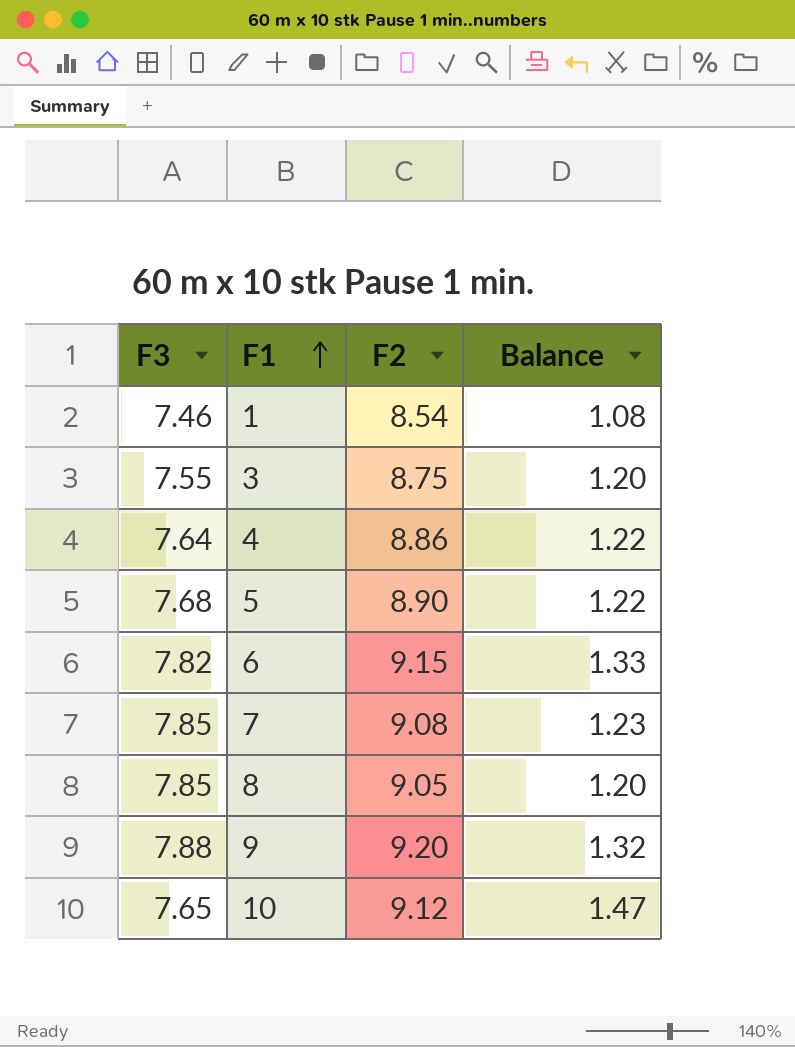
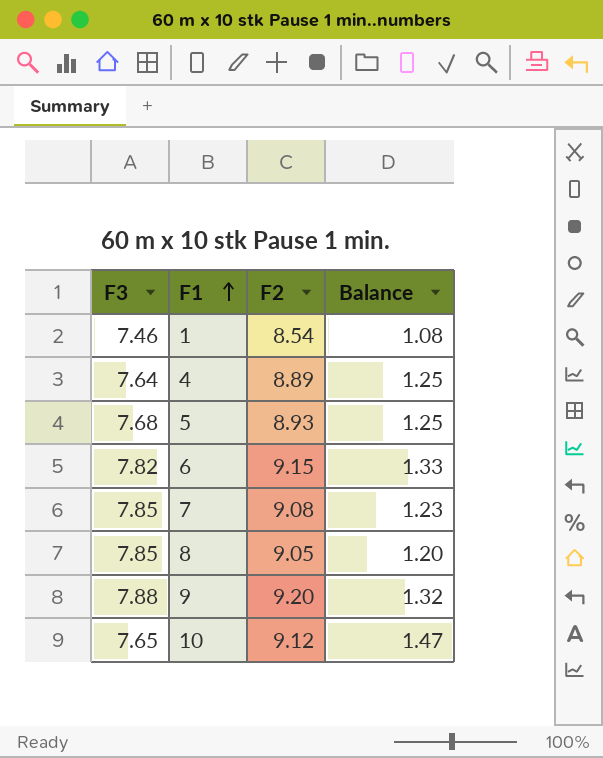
row 3: 7.55 | 8.75 | 1.20 -> none
4 | F2: 8.86 -> 8.89
4 | Balance: 1.22 -> 1.25
5 | F2: 8.90 -> 8.93
5 | Balance: 1.22 -> 1.25

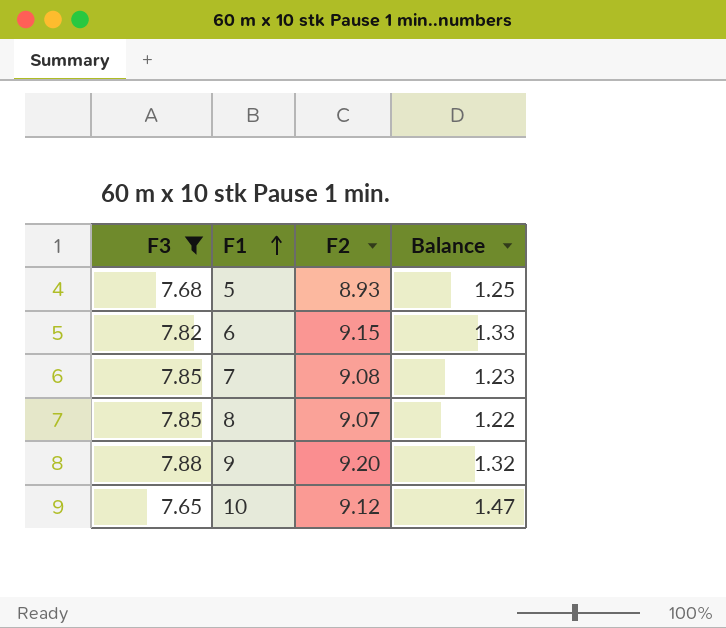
filter: none -> F3 >= 7.65
8 | F2: 9.05 -> 9.07
8 | Balance: 1.20 -> 1.22

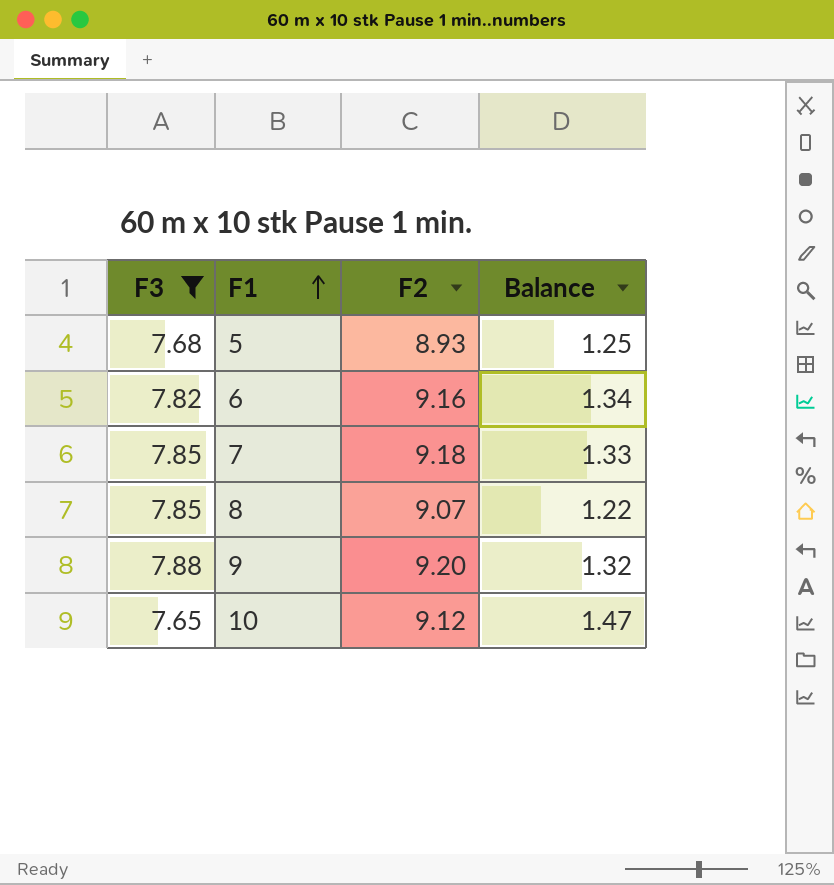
6 | F2: 9.15 -> 9.16
6 | Balance: 1.33 -> 1.34
7 | F2: 9.08 -> 9.18
7 | Balance: 1.23 -> 1.33

